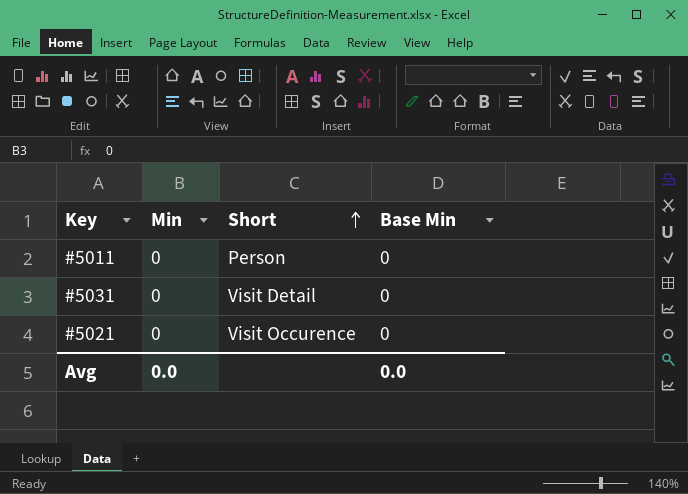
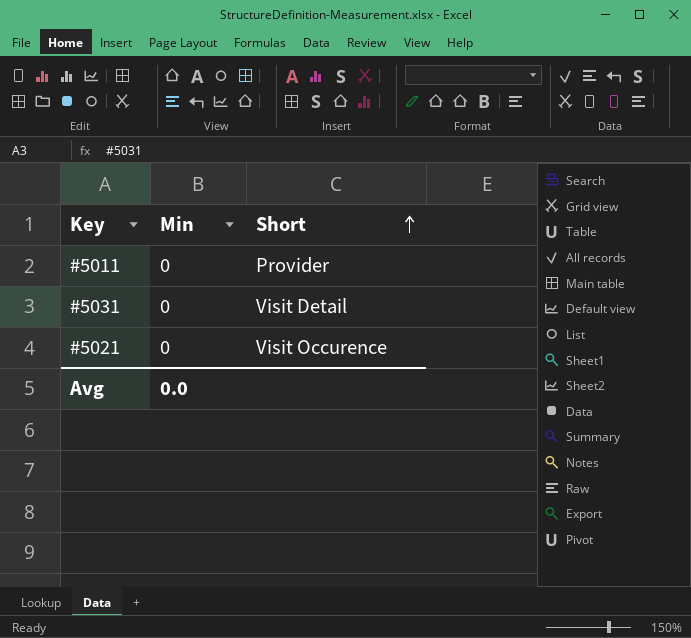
column Base Min | position: 4 -> none
#5011 | Short: Person -> Provider

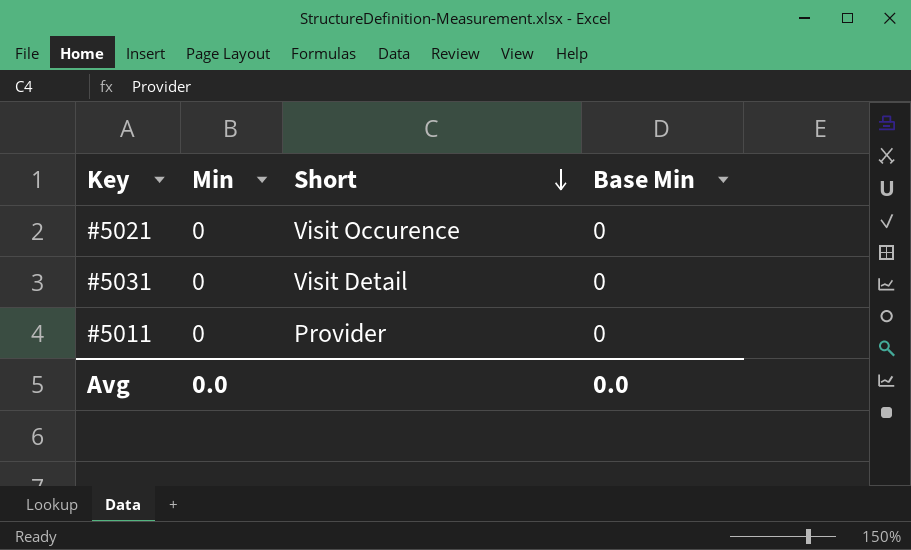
row order: Short ascending -> Short descending
column Base Min | position: none -> 4

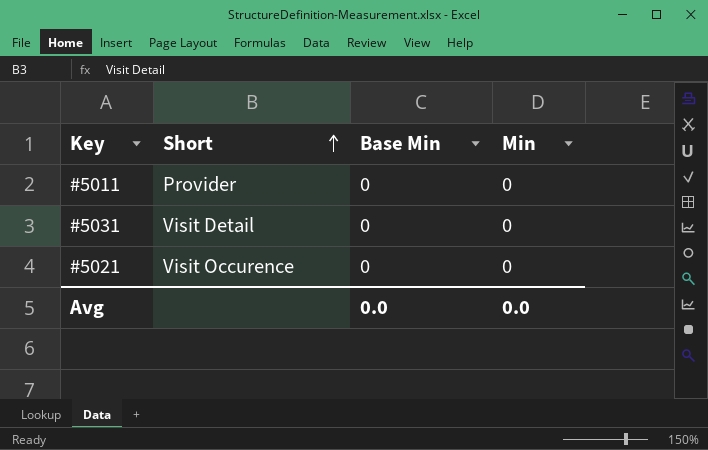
row order: Short descending -> Short ascending
column Min | position: 2 -> 4

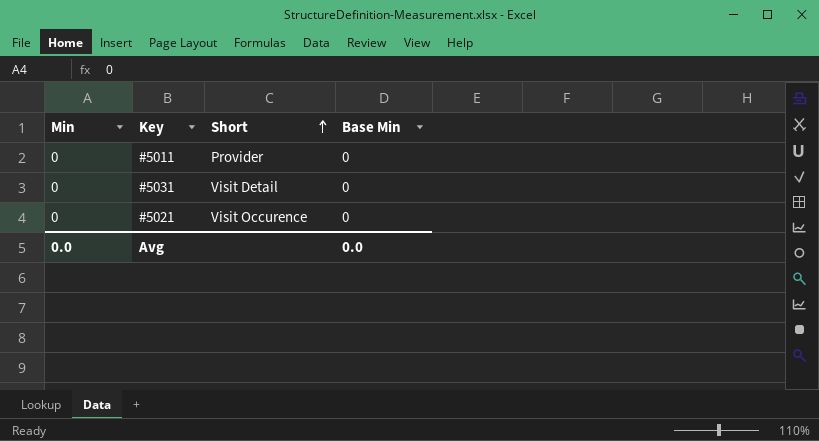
column Min | position: 4 -> 1

